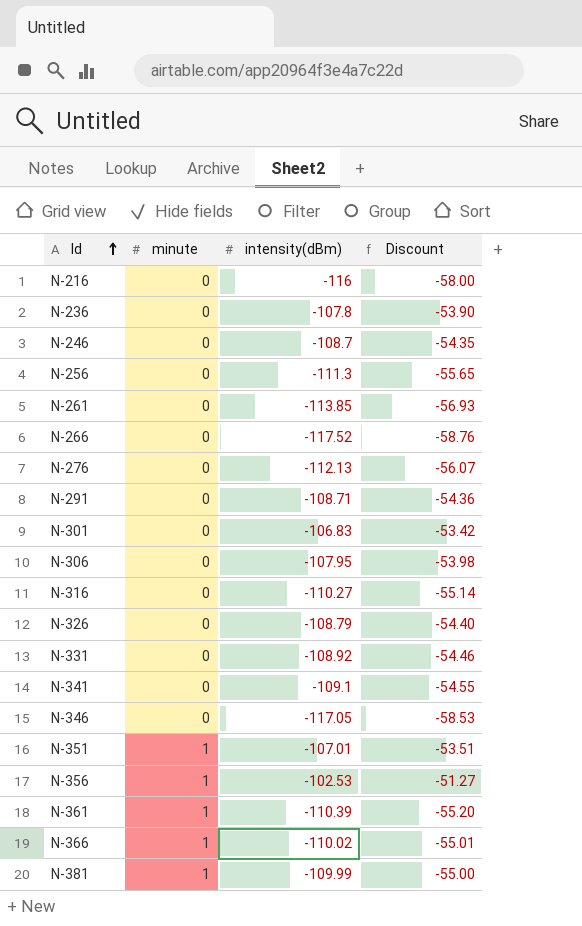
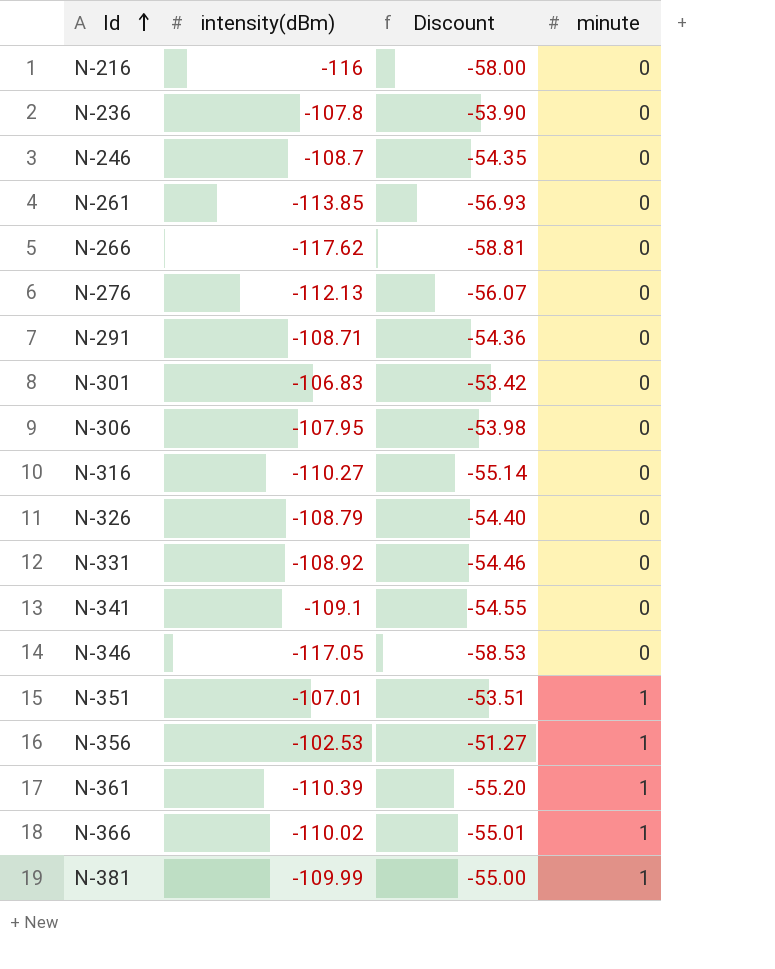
column minute | position: 2 -> 4
row N-256: 0 | -111.3 | -55.65 -> none
N-266 | intensity(dBm): -117.52 -> -117.62
N-266 | Discount: -58.76 -> -58.81

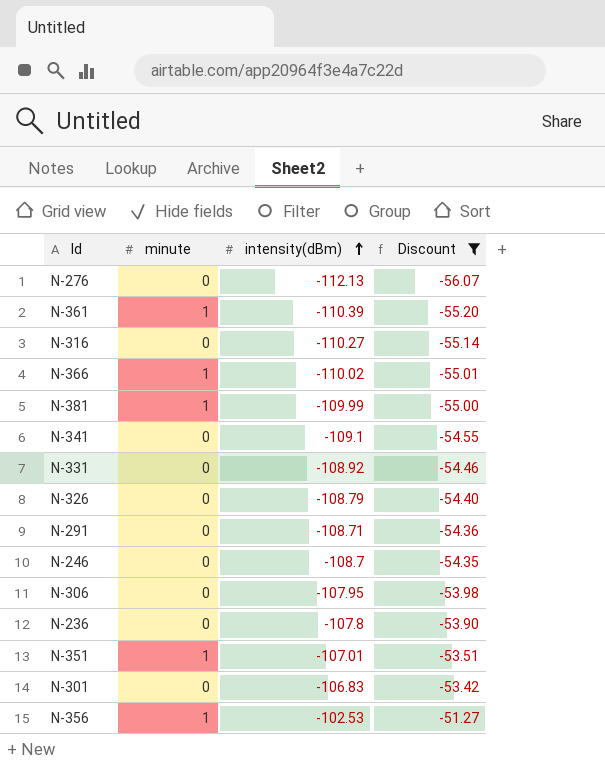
filter: none -> Discount >= -56.07
row order: Id ascending -> intensity(dBm) ascending
column minute | position: 4 -> 2

